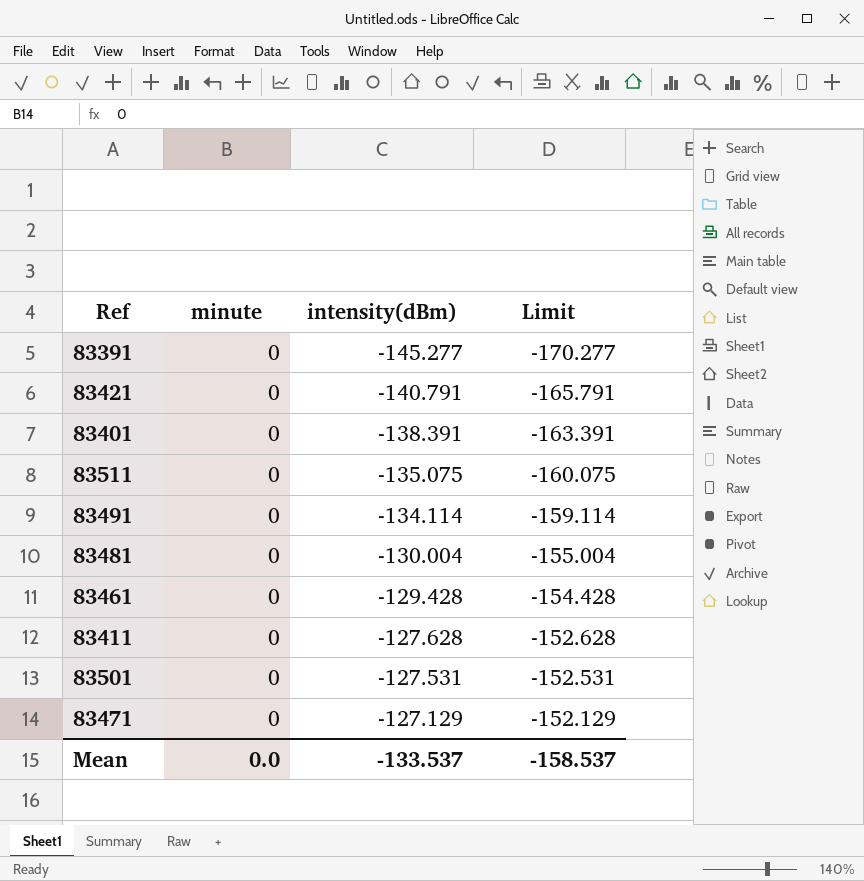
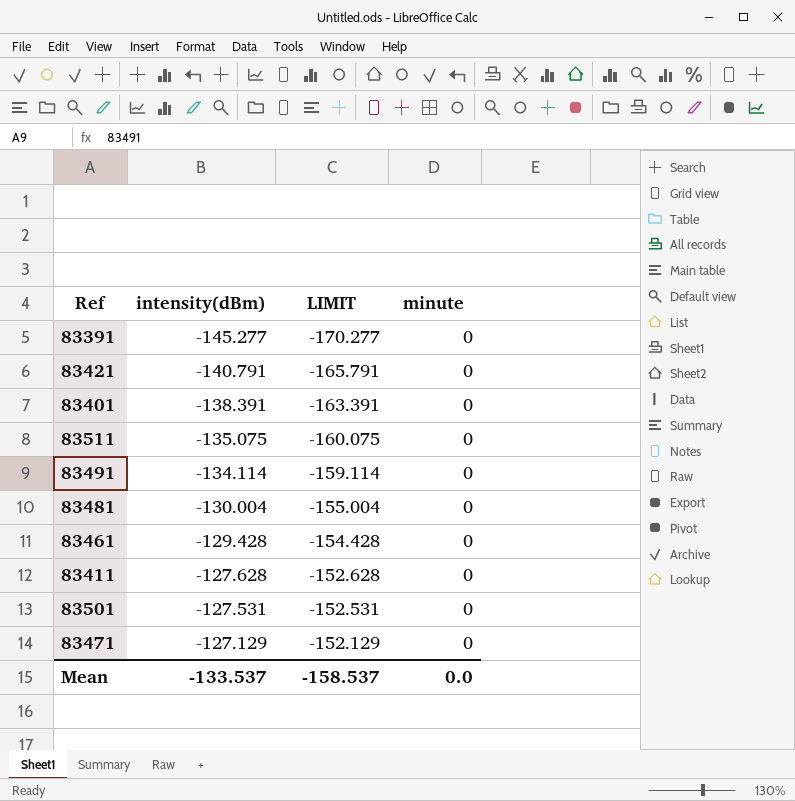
column name: Limit -> LIMIT
column minute | position: 2 -> 4

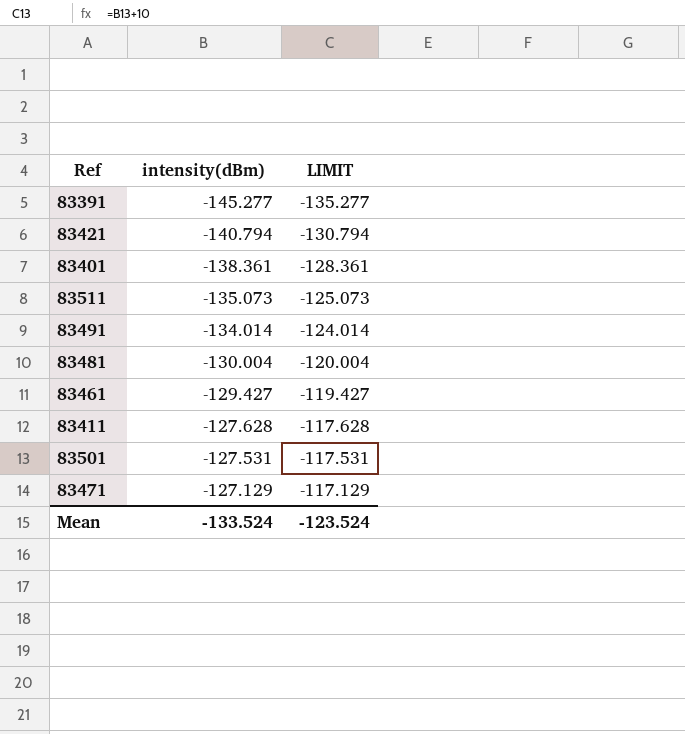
column minute | position: 4 -> none
column LIMIT | formula: [intensity(dBm)] - 25 -> [intensity(dBm)] + 10
83421 | intensity(dBm): -140.791 -> -140.794
83401 | intensity(dBm): -138.391 -> -138.361
83511 | intensity(dBm): -135.075 -> -135.073
83491 | intensity(dBm): -134.114 -> -134.014
83461 | intensity(dBm): -129.428 -> -129.427
Mean | intensity(dBm): -133.537 -> -133.524
Mean | LIMIT: -158.537 -> -123.524

